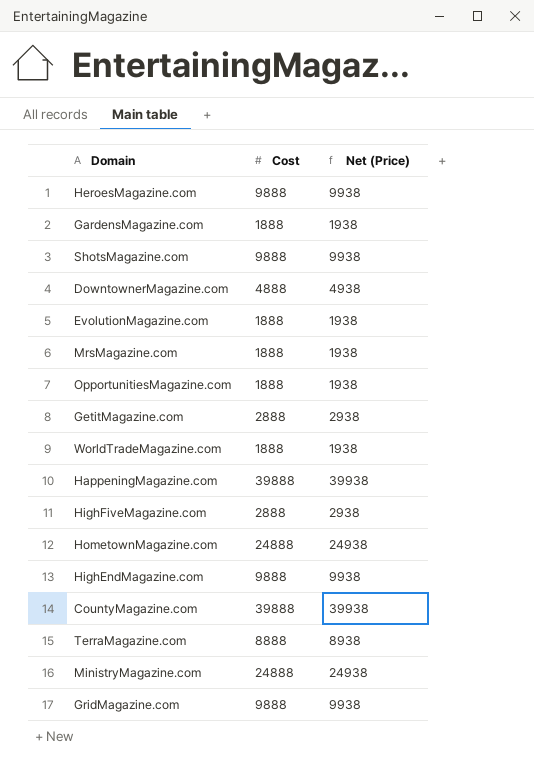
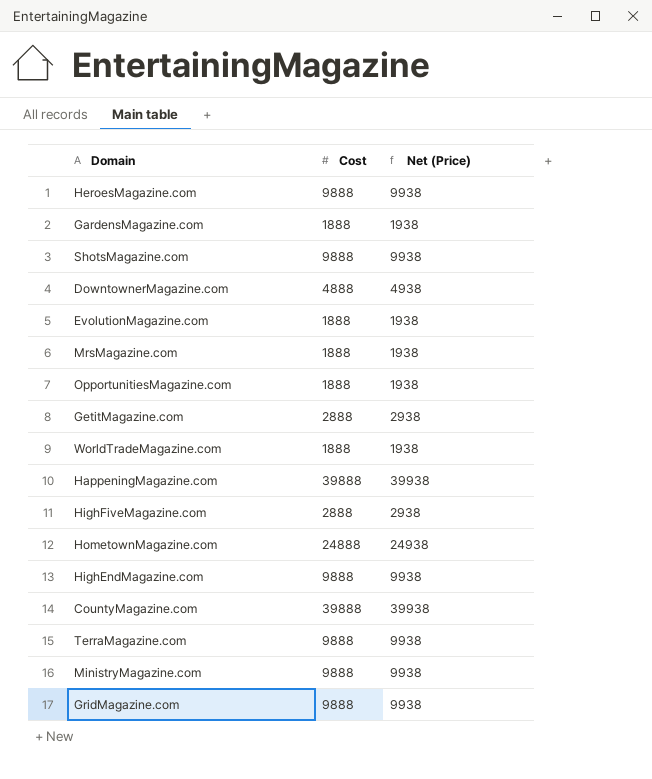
TerraMagazine.com | Cost: 8888 -> 9888
TerraMagazine.com | Net (Price): 8938 -> 9938
MinistryMagazine.com | Cost: 24888 -> 9888
MinistryMagazine.com | Net (Price): 24938 -> 9938

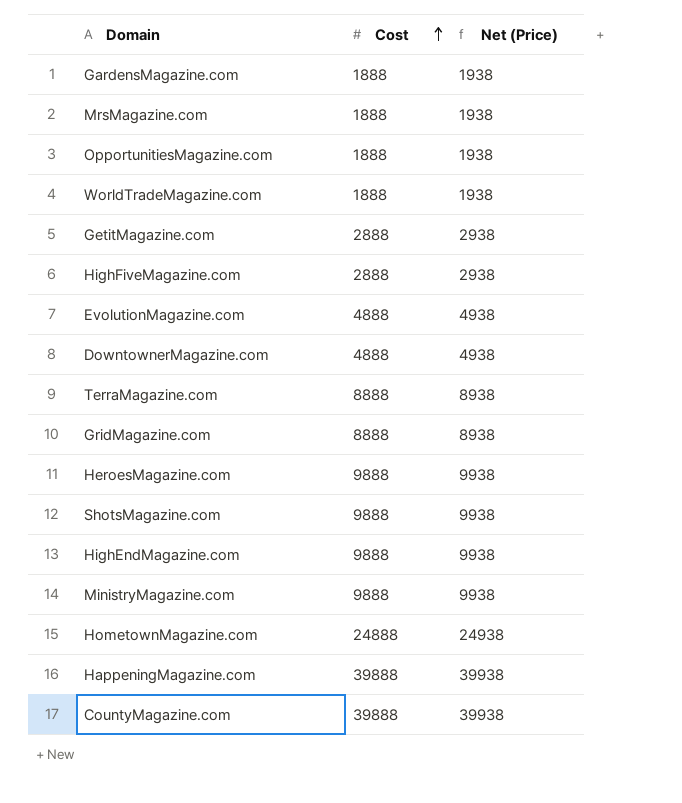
row order: none -> Cost ascending
EvolutionMagazine.com | Cost: 1888 -> 4888
EvolutionMagazine.com | Net (Price): 1938 -> 4938
TerraMagazine.com | Cost: 9888 -> 8888
TerraMagazine.com | Net (Price): 9938 -> 8938
GridMagazine.com | Cost: 9888 -> 8888
GridMagazine.com | Net (Price): 9938 -> 8938

